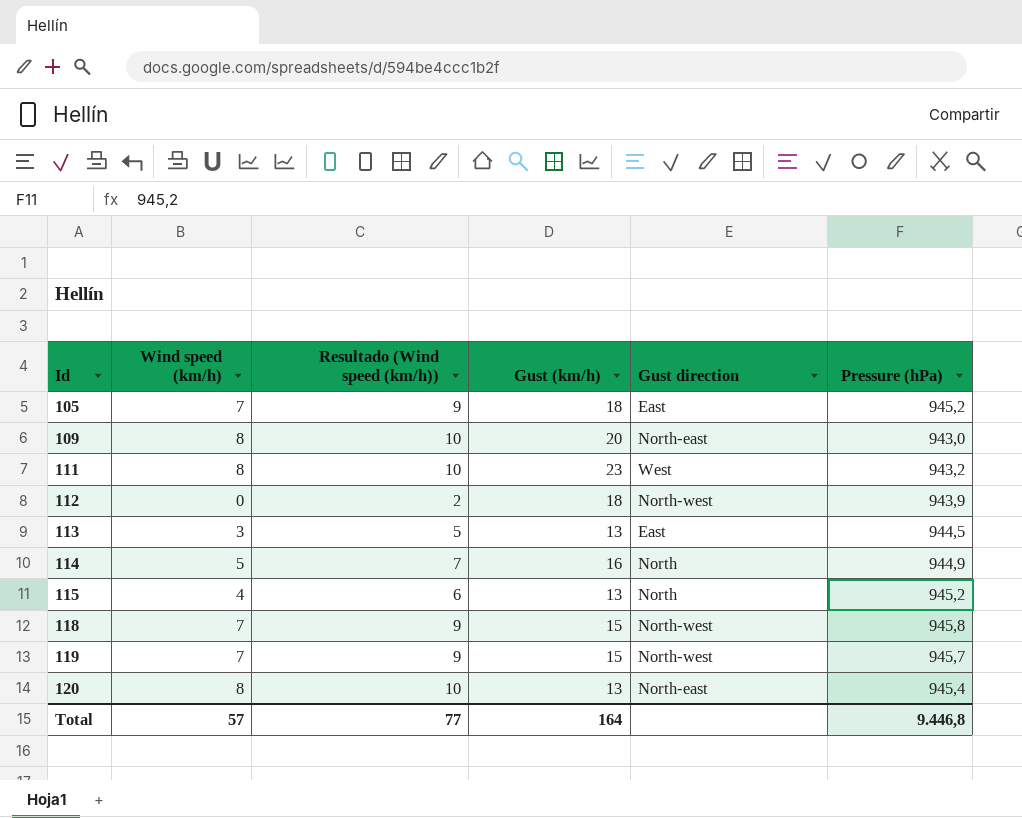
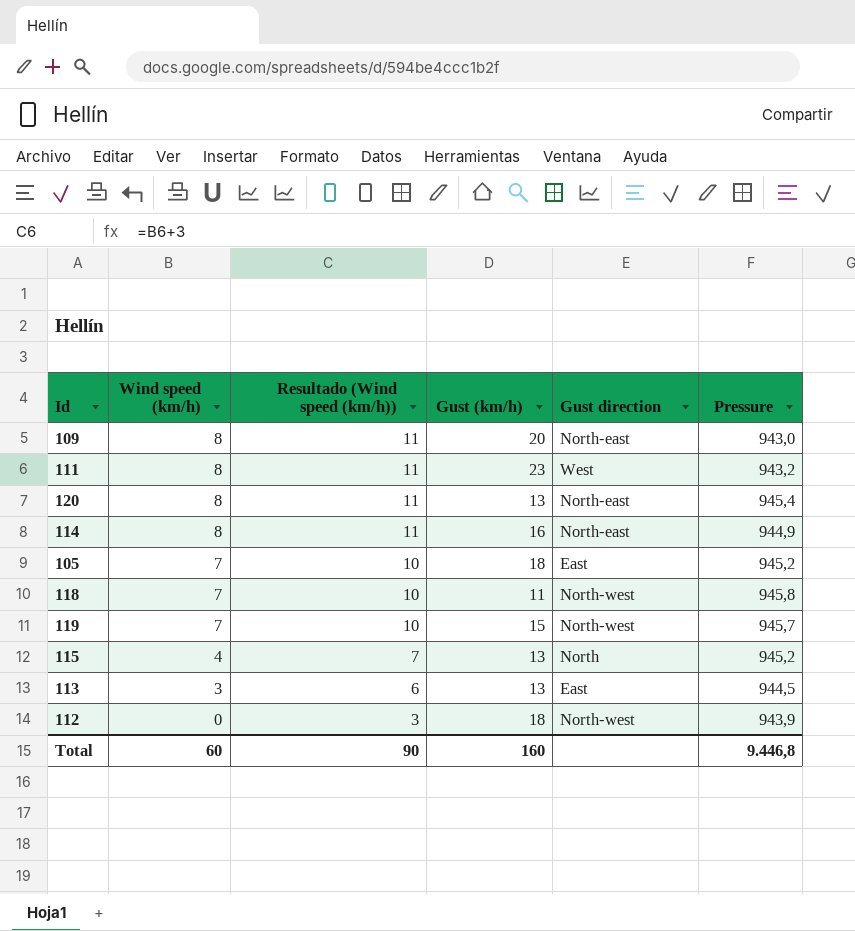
row order: Id ascending -> Wind speed (km/h) descending
column Resultado (Wind speed (km/h)) | formula: [Wind speed (km/h)] + 2 -> [Wind speed (km/h)] + 3
column name: Pressure (hPa) -> Pressure
114 | Wind speed (km/h): 5 -> 8
114 | Gust direction: North -> North-east
118 | Gust (km/h): 15 -> 11
Total | Wind speed (km/h): 57 -> 60
Total | Resultado (Wind speed (km/h)): 77 -> 90
Total | Gust (km/h): 164 -> 160

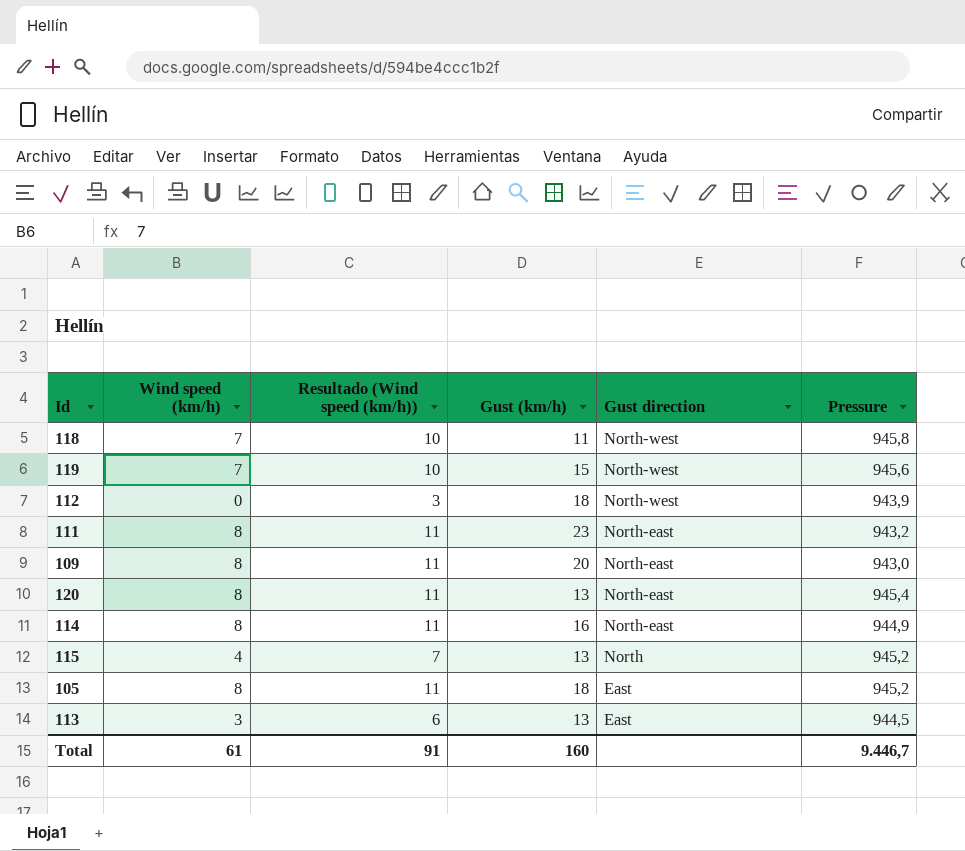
row order: Wind speed (km/h) descending -> Gust direction descending
119 | Pressure: 945,7 -> 945,6
111 | Gust direction: West -> North-east
105 | Wind speed (km/h): 7 -> 8
105 | Resultado (Wind speed (km/h)): 10 -> 11
Total | Wind speed (km/h): 60 -> 61
Total | Resultado (Wind speed (km/h)): 90 -> 91
Total | Pressure: 9.446,8 -> 9.446,7

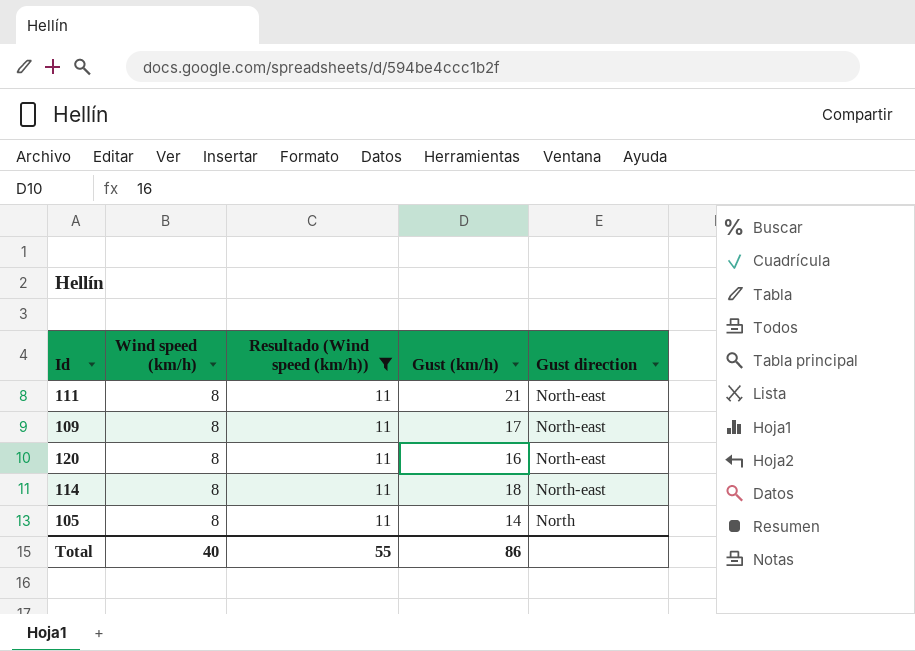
filter: none -> Resultado (Wind speed (km/h)) = 11
column Pressure | position: 6 -> none
111 | Gust (km/h): 23 -> 21
109 | Gust (km/h): 20 -> 17
120 | Gust (km/h): 13 -> 16
114 | Gust (km/h): 16 -> 18
105 | Gust (km/h): 18 -> 14
105 | Gust direction: East -> North
Total | Wind speed (km/h): 61 -> 40
Total | Resultado (Wind speed (km/h)): 91 -> 55
Total | Gust (km/h): 160 -> 86

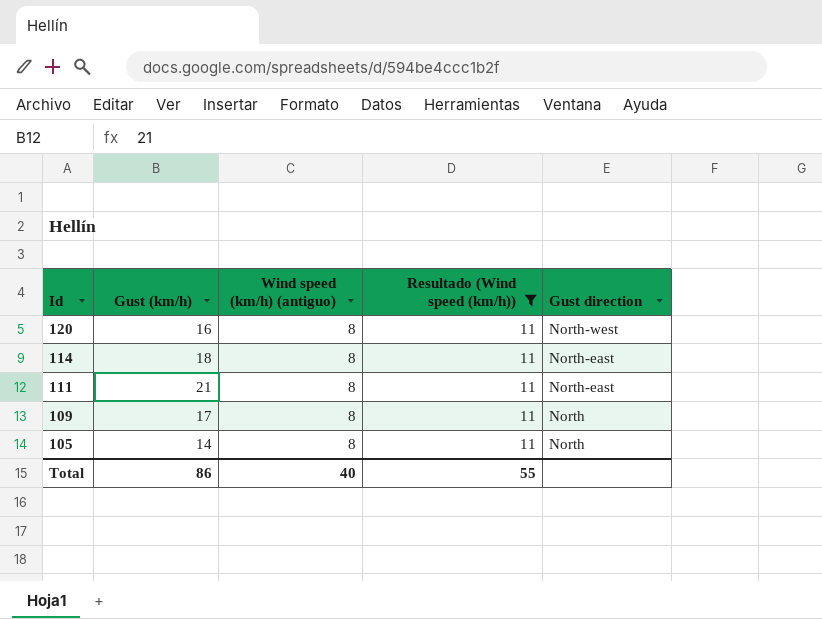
row order: Gust direction descending -> Id descending
column Gust (km/h) | position: 4 -> 2
column name: Wind speed (km/h) -> Wind speed (km/h) (antiguo)
120 | Gust direction: North-east -> North-west
109 | Gust direction: North-east -> North

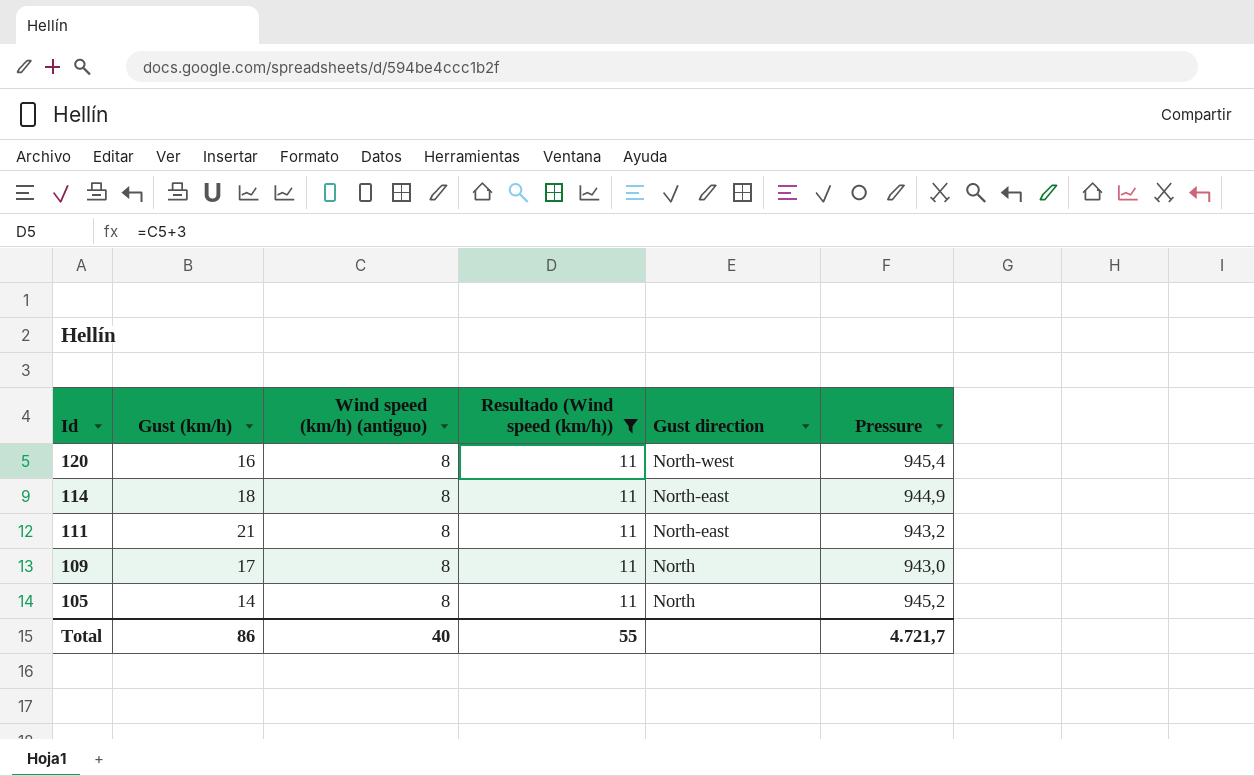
column Pressure | position: none -> 6

